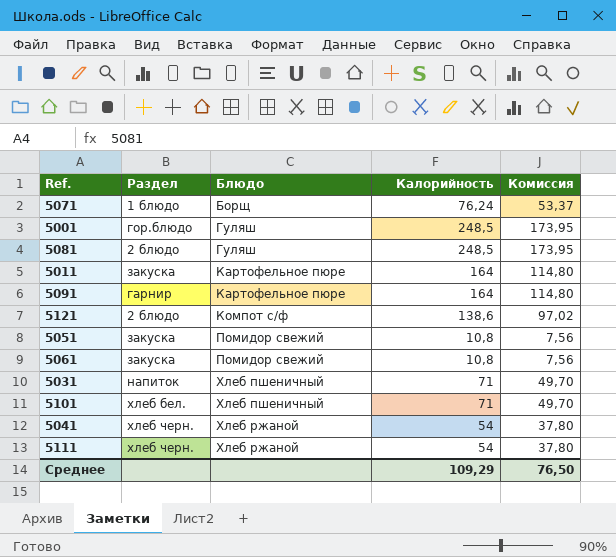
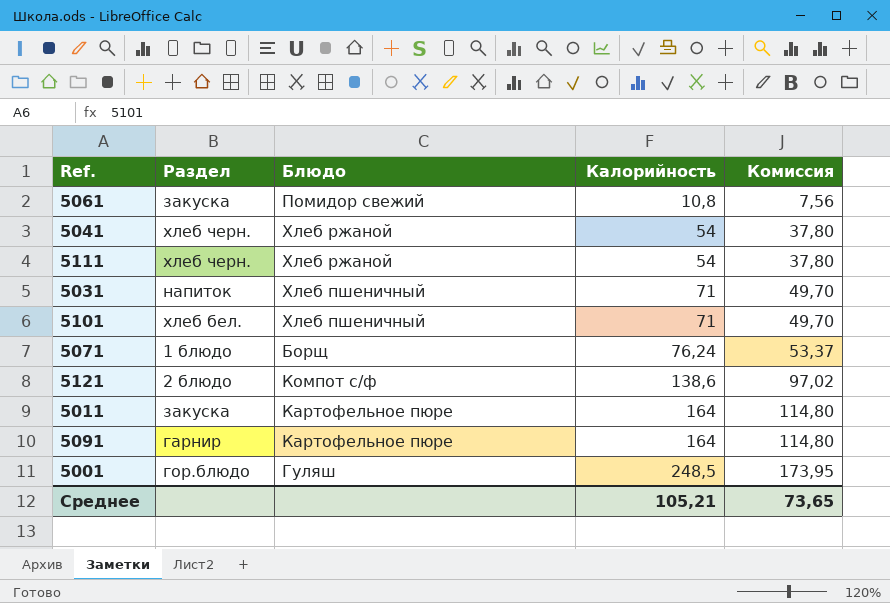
row order: Блюдо ascending -> Калорийность ascending
row 5081: 2 блюдо | Гуляш | 248,5 | 173,95 -> none
row 5051: закуска | Помидор свежий | 10,8 | 7,56 -> none
Среднее | Калорийность: 109,29 -> 105,21
Среднее | Комиссия: 76,50 -> 73,65

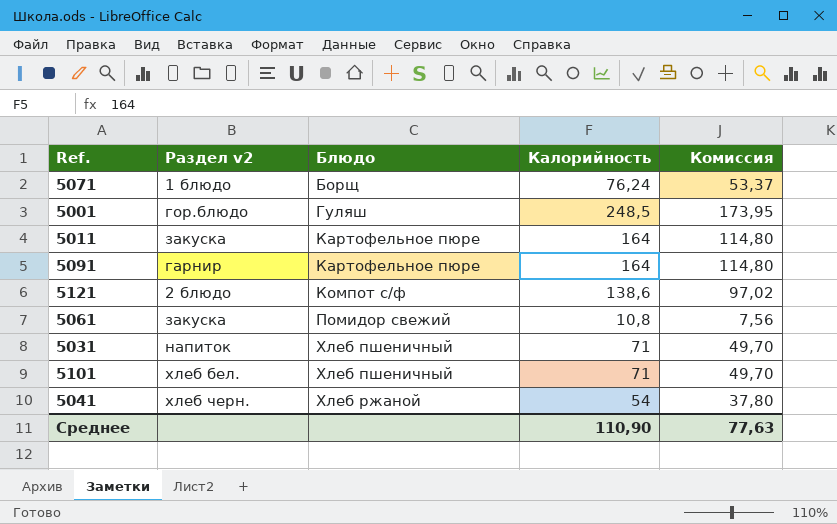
row order: Калорийность ascending -> Блюдо ascending
column name: Раздел -> Раздел v2
row 5111: хлеб черн. | Хлеб ржаной | 54 | 37,80 -> none
Среднее | Калорийность: 105,21 -> 110,90
Среднее | Комиссия: 73,65 -> 77,63

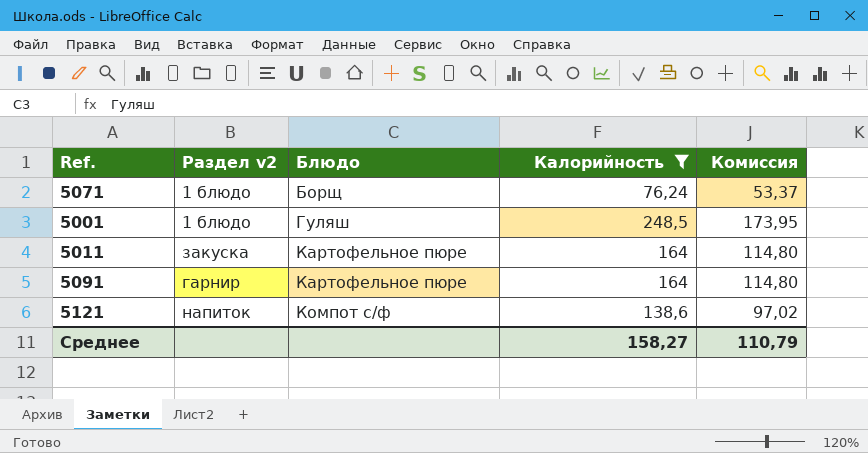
filter: none -> Калорийность >= 76,24
5001 | Раздел v2: гор.блюдо -> 1 блюдо
5121 | Раздел v2: 2 блюдо -> напиток
Среднее | Калорийность: 110,90 -> 158,27
Среднее | Комиссия: 77,63 -> 110,79

